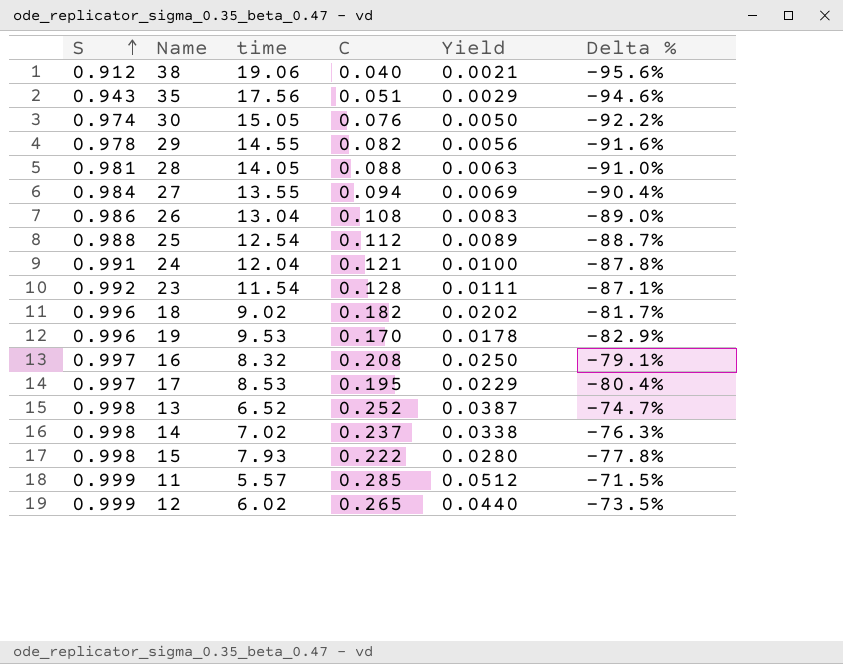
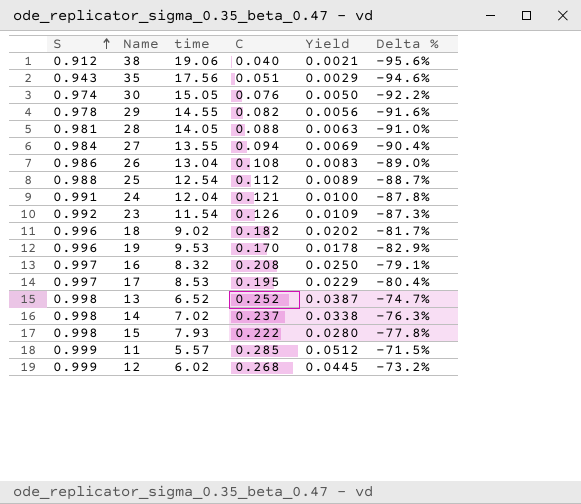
23 | C: 0.128 -> 0.126
23 | Yield: 0.0111 -> 0.0109
23 | Delta %: -87.1% -> -87.3%
12 | C: 0.265 -> 0.268
12 | Yield: 0.0440 -> 0.0445
12 | Delta %: -73.5% -> -73.2%

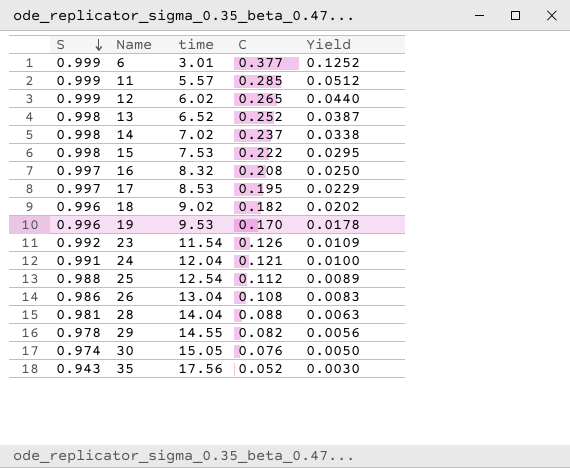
row order: S ascending -> S descending
column Delta % | formula: ([C] - [S]) / [S] -> none
row 38: 0.912 | 19.06 | 0.040 | 0.0021 | -95.6% -> none
row 27: 0.984 | 13.55 | 0.094 | 0.0069 | -90.4% -> none
row 6: none -> 0.999 | 3.01 | 0.377 | 0.1252
12 | C: 0.268 -> 0.265
12 | Yield: 0.0445 -> 0.0440
15 | time: 7.93 -> 7.53
15 | Yield: 0.0280 -> 0.0295
28 | time: 14.05 -> 14.04
35 | C: 0.051 -> 0.052
35 | Yield: 0.0029 -> 0.0030

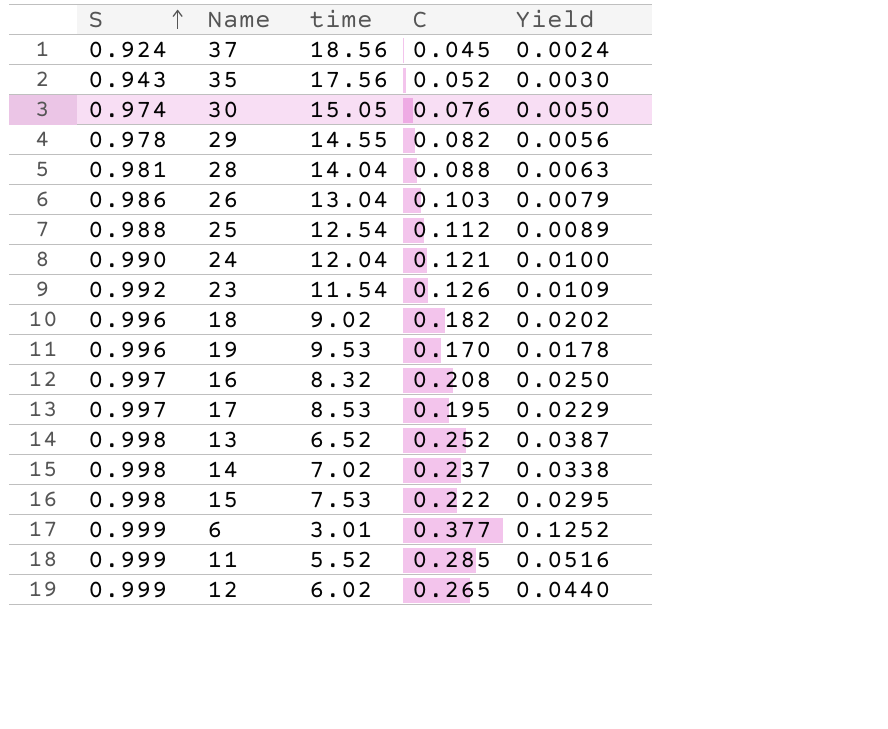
row order: S descending -> S ascending
row 37: none -> 0.924 | 18.56 | 0.045 | 0.0024
26 | C: 0.108 -> 0.103
26 | Yield: 0.0083 -> 0.0079
24 | S: 0.991 -> 0.990
11 | time: 5.57 -> 5.52
11 | Yield: 0.0512 -> 0.0516

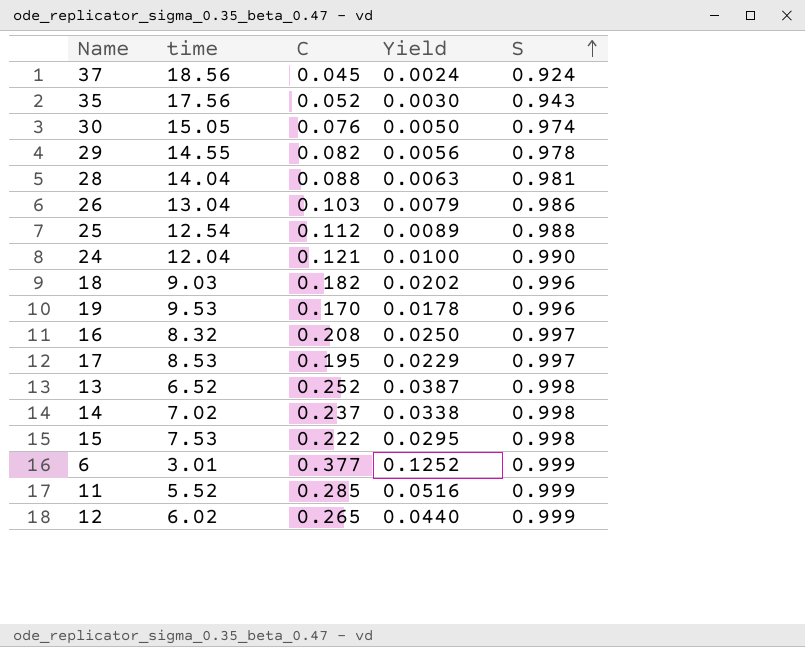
column S | position: 1 -> 5
row 23: 0.992 | 11.54 | 0.126 | 0.0109 -> none
18 | time: 9.02 -> 9.03

